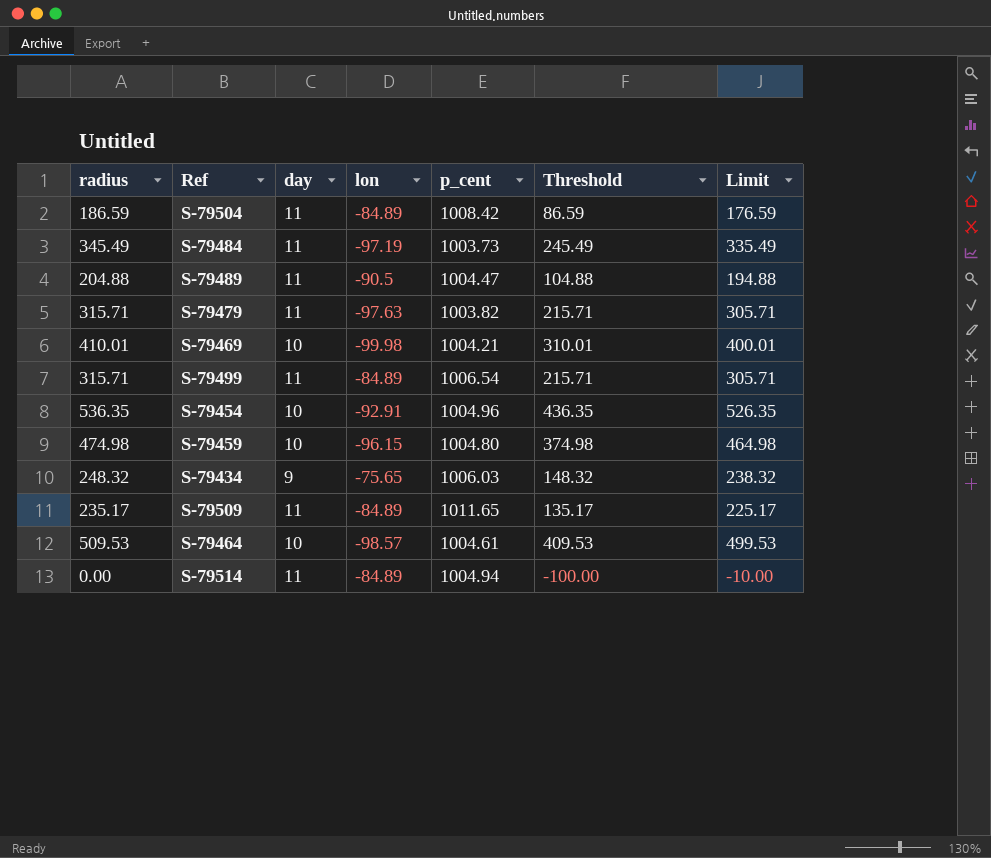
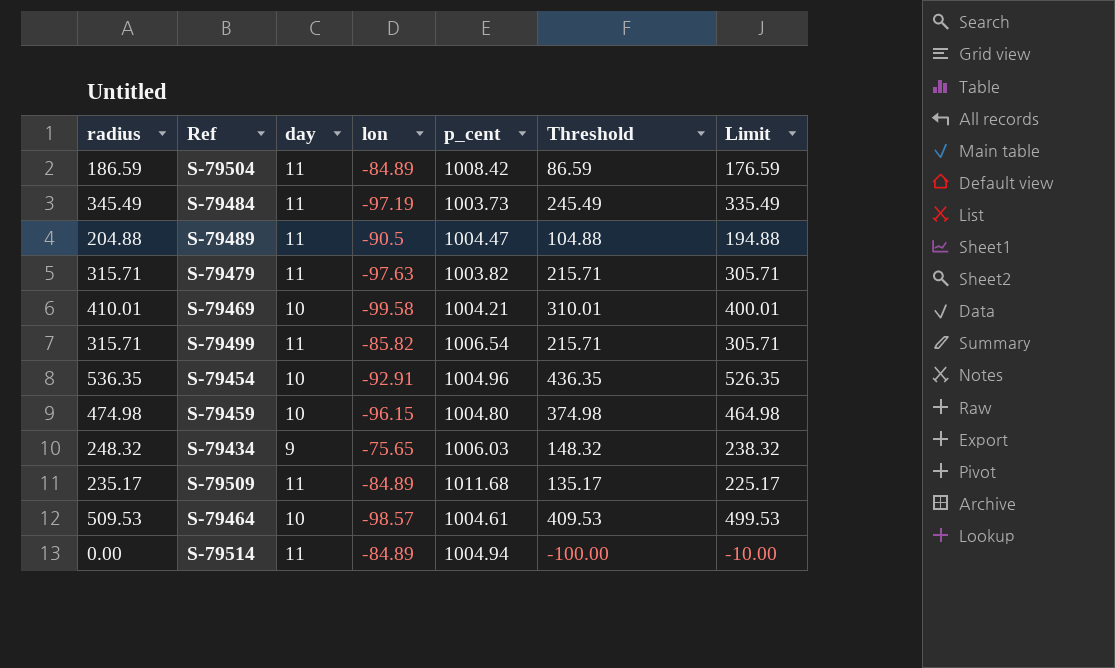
S-79469 | lon: -99.98 -> -99.58
S-79499 | lon: -84.89 -> -85.82
S-79509 | p_cent: 1011.65 -> 1011.68

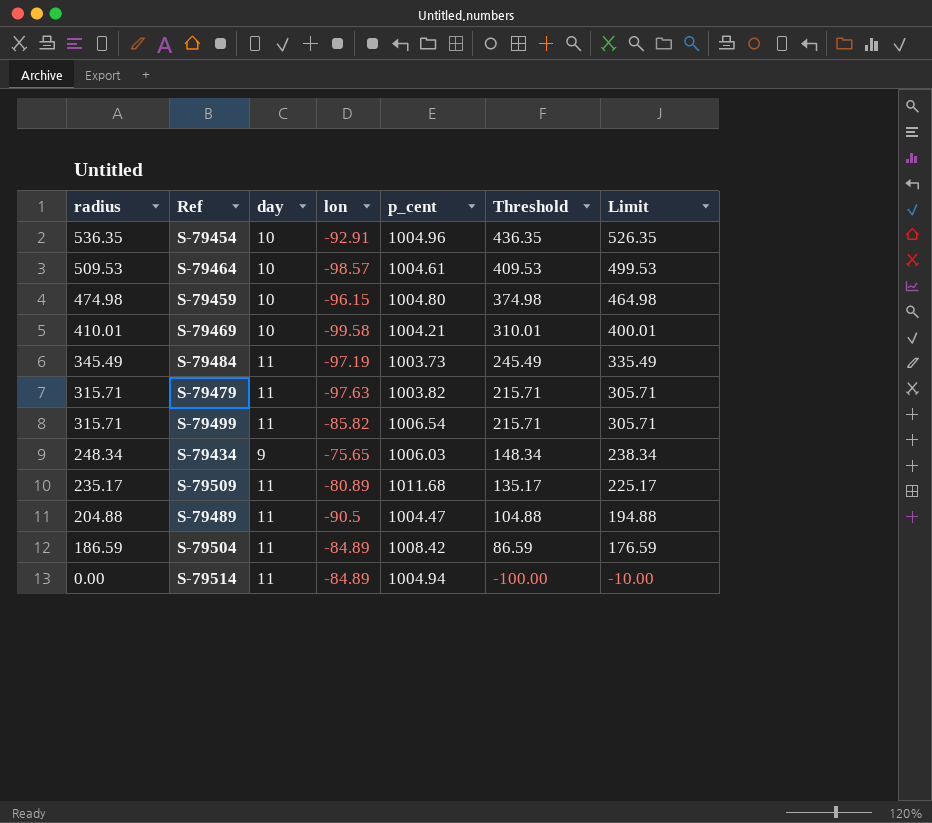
row order: none -> radius descending
S-79434 | radius: 248.32 -> 248.34
S-79434 | Threshold: 148.32 -> 148.34
S-79434 | Limit: 238.32 -> 238.34
S-79509 | lon: -84.89 -> -80.89

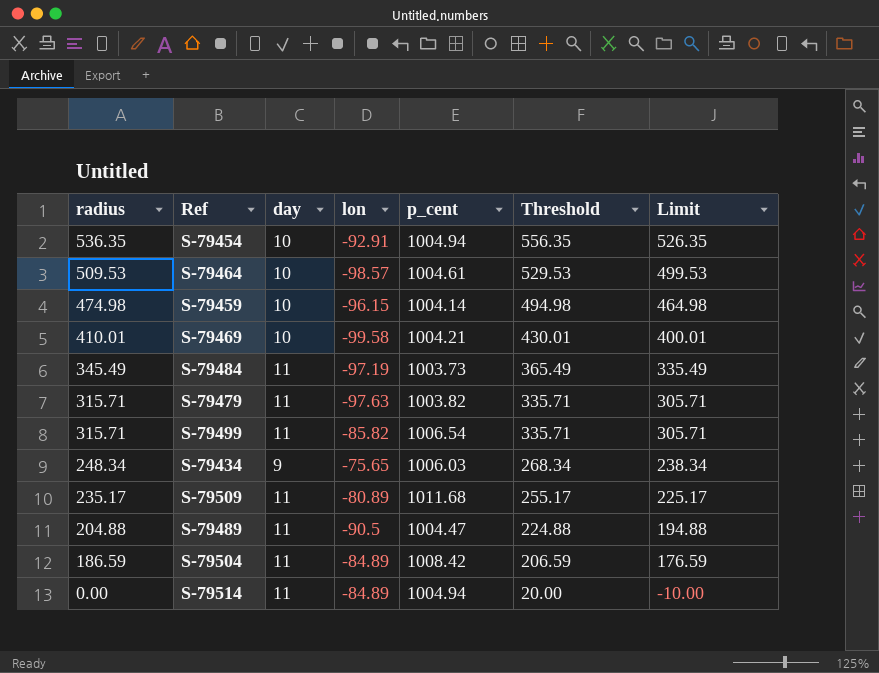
column Threshold | formula: [radius] - 100 -> [radius] + 20
S-79454 | p_cent: 1004.96 -> 1004.94
S-79459 | p_cent: 1004.80 -> 1004.14

